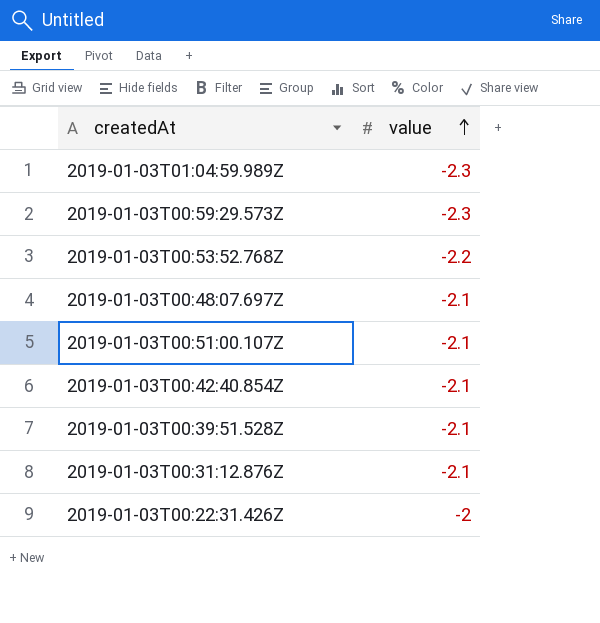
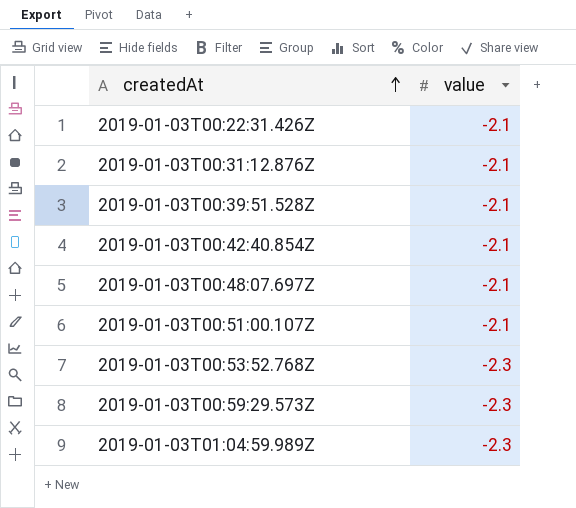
row order: value ascending -> createdAt ascending
2019-01-03T00:22:31.426Z | value: -2 -> -2.1
2019-01-03T00:53:52.768Z | value: -2.2 -> -2.3

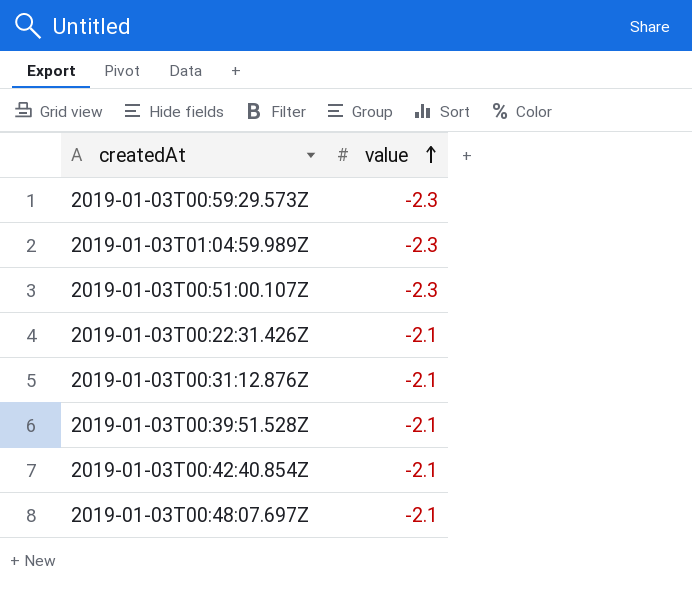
row order: createdAt ascending -> value ascending
row 2019-01-03T00:53:52.768Z: -2.3 -> none
2019-01-03T00:51:00.107Z | value: -2.1 -> -2.3

